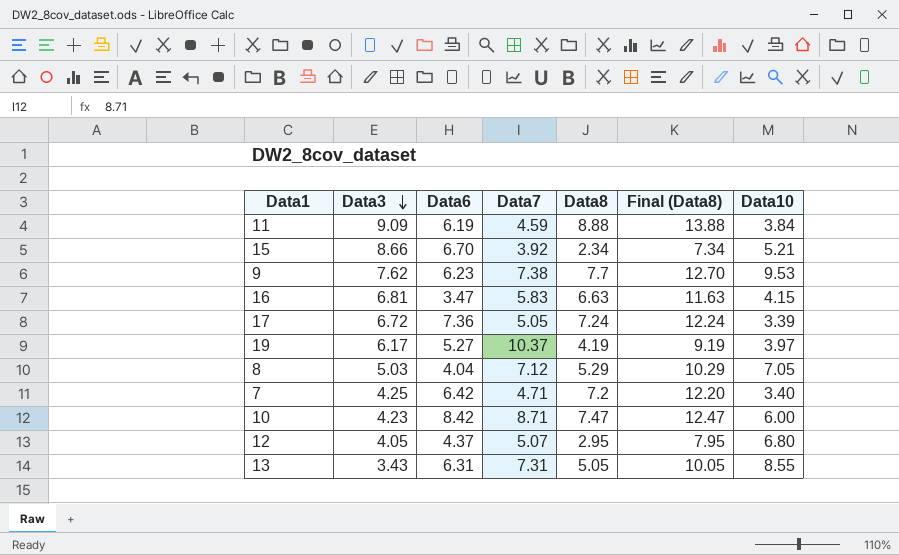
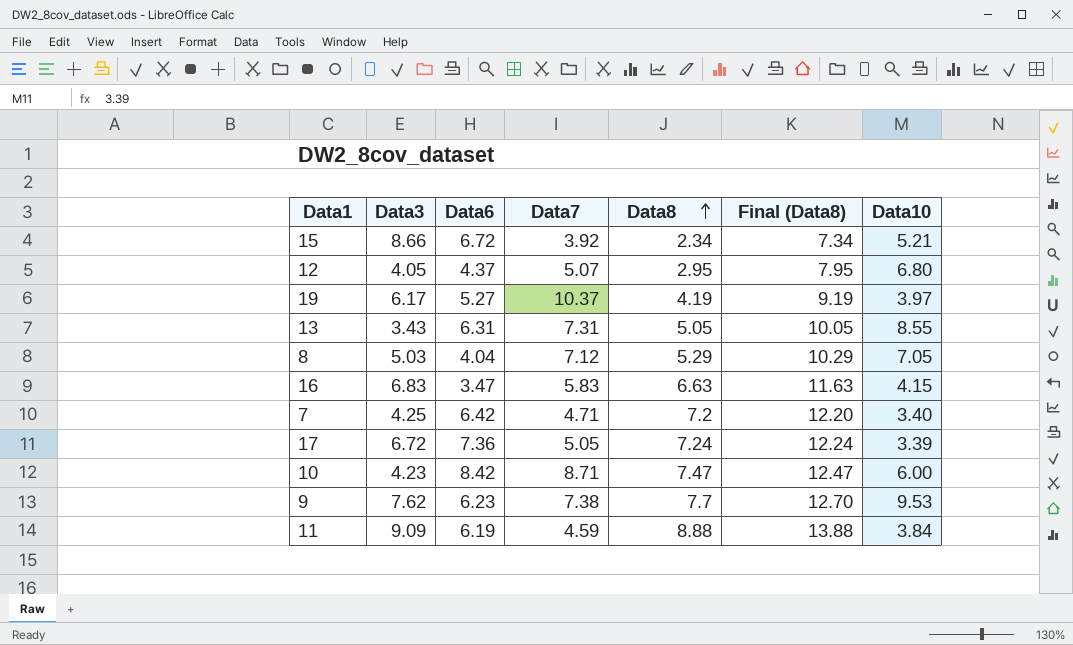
row order: Data3 descending -> Data8 ascending
15 | Data6: 6.70 -> 6.72
16 | Data3: 6.81 -> 6.83

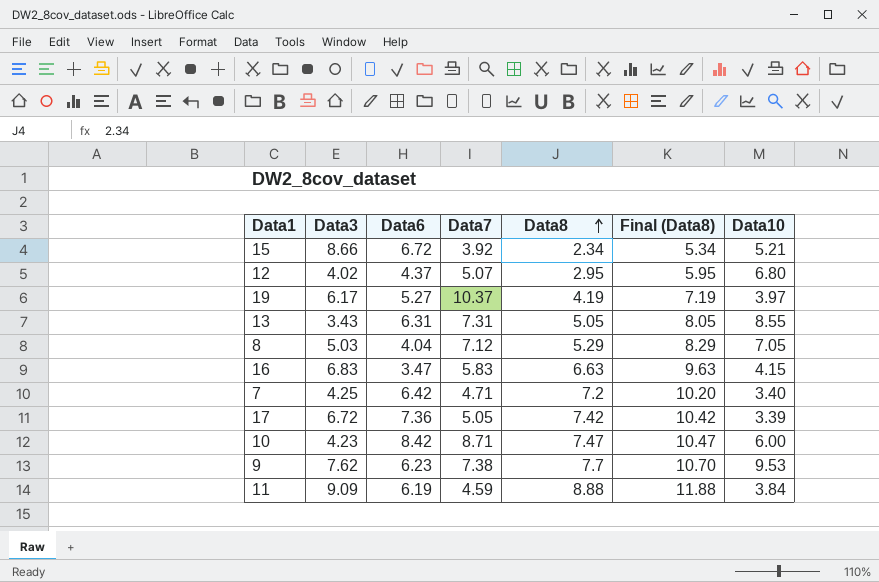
column Final (Data8) | formula: [Data8] + 5 -> [Data8] + 3
12 | Data3: 4.05 -> 4.02
17 | Data8: 7.24 -> 7.42

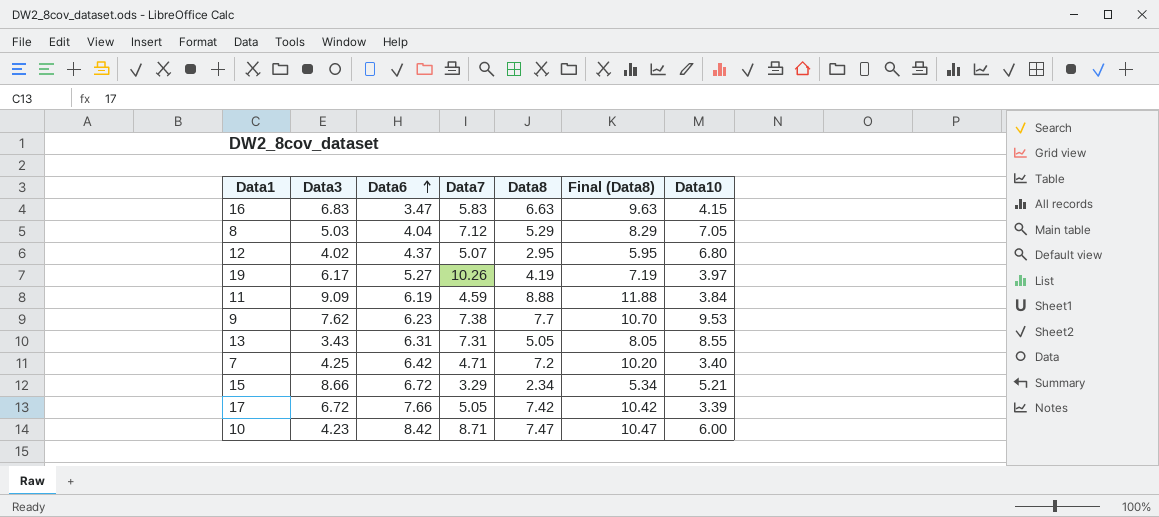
row order: Data8 ascending -> Data6 ascending
19 | Data7: 10.37 -> 10.26
15 | Data7: 3.92 -> 3.29
17 | Data6: 7.36 -> 7.66

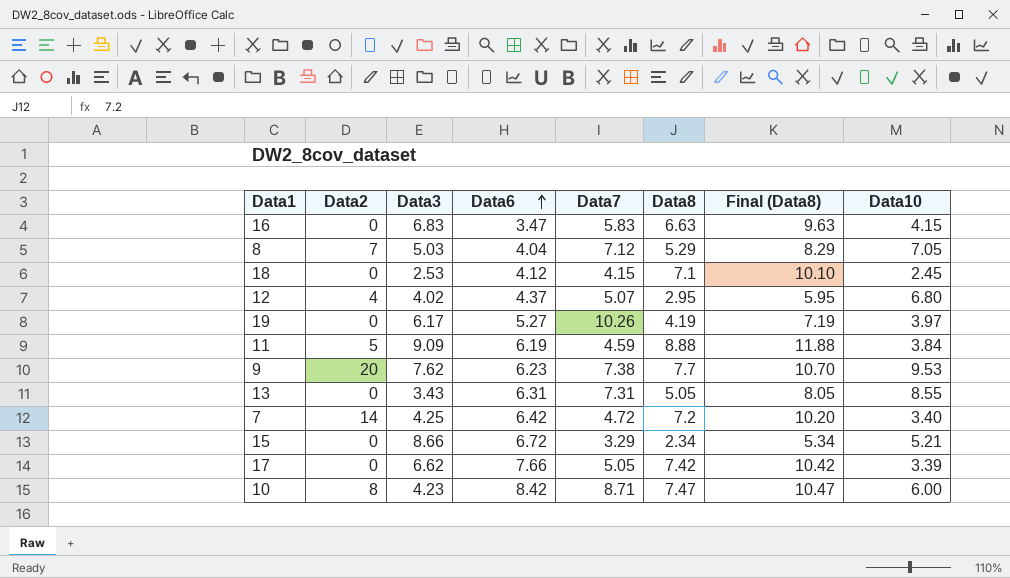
column Data2 | position: none -> 2
row 18: none -> 0 | 2.53 | 4.12 | 4.15 | 7.1 | 10.10 | 2.45
7 | Data7: 4.71 -> 4.72
17 | Data3: 6.72 -> 6.62

